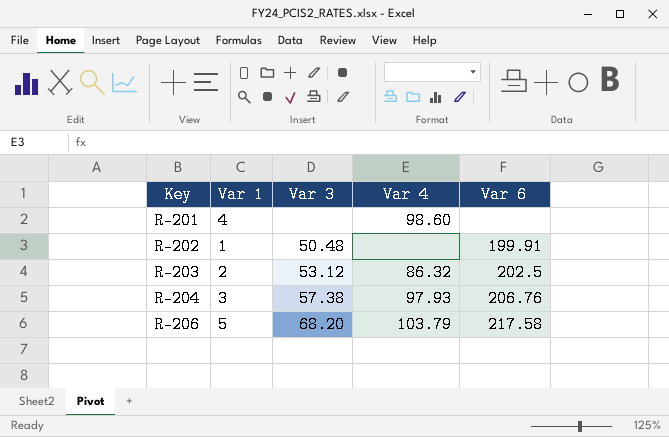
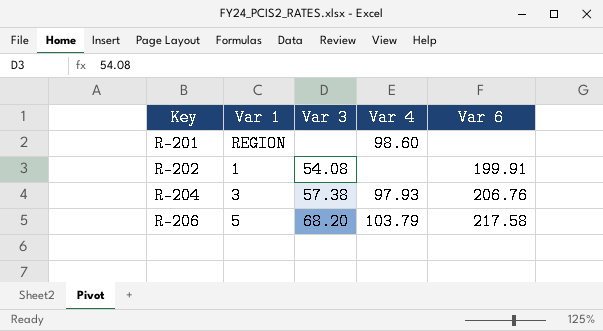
row R-203: 2 | 53.12 | 86.32 | 202.5 -> none
R-201 | Var 1: 4 -> REGION
R-202 | Var 3: 50.48 -> 54.08

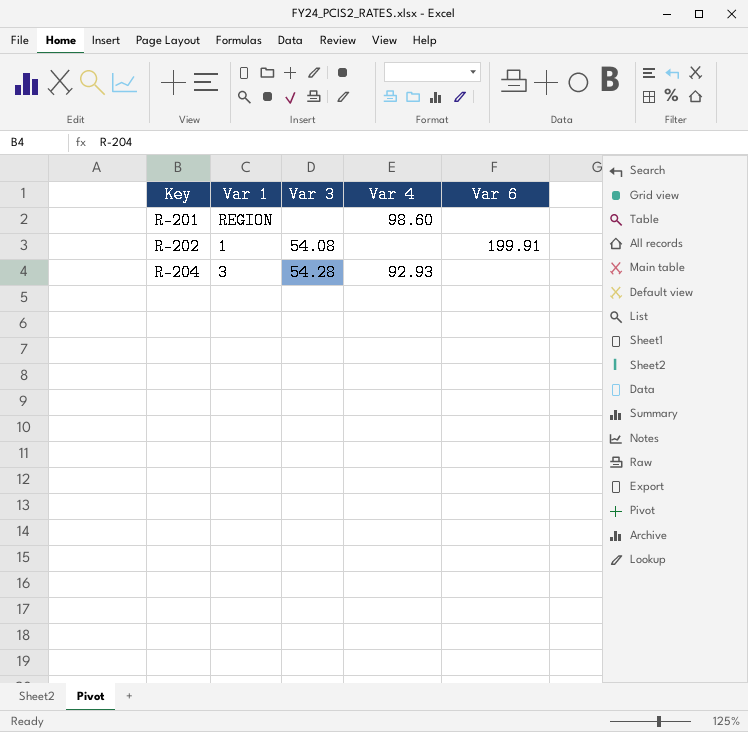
row R-206: 5 | 68.20 | 103.79 | 217.58 -> none
R-204 | Var 3: 57.38 -> 54.28
R-204 | Var 4: 97.93 -> 92.93
R-204 | Var 6: 206.76 -> none

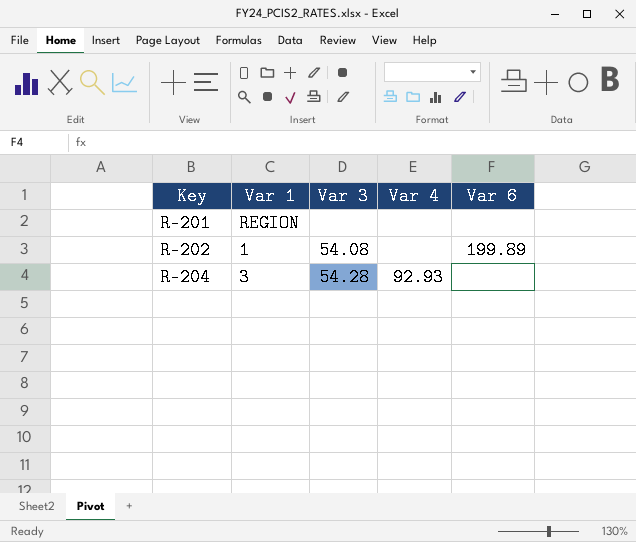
R-201 | Var 4: 98.60 -> none
R-202 | Var 6: 199.91 -> 199.89

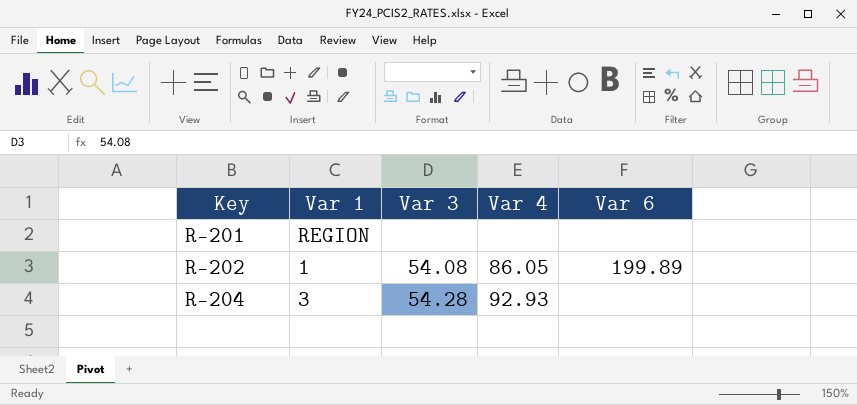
R-202 | Var 4: none -> 86.05

